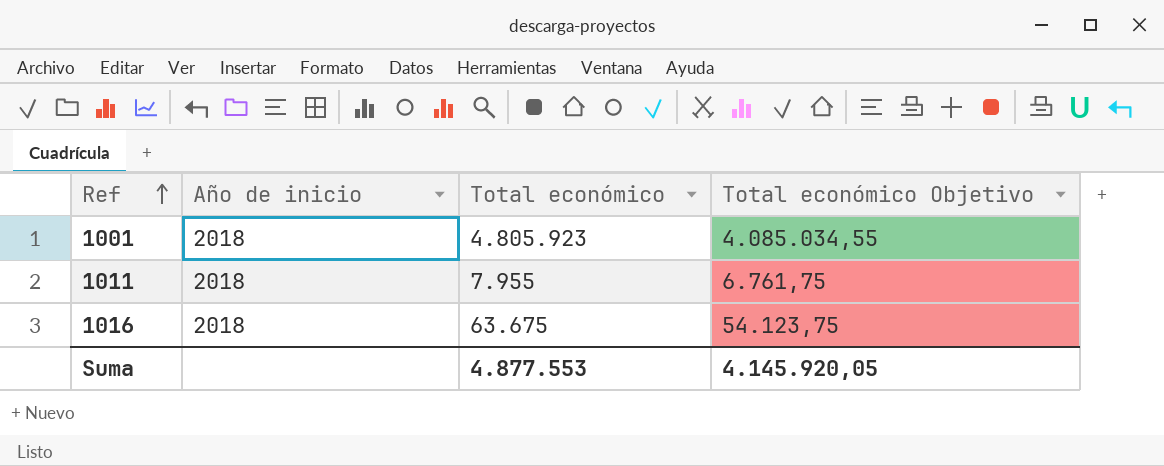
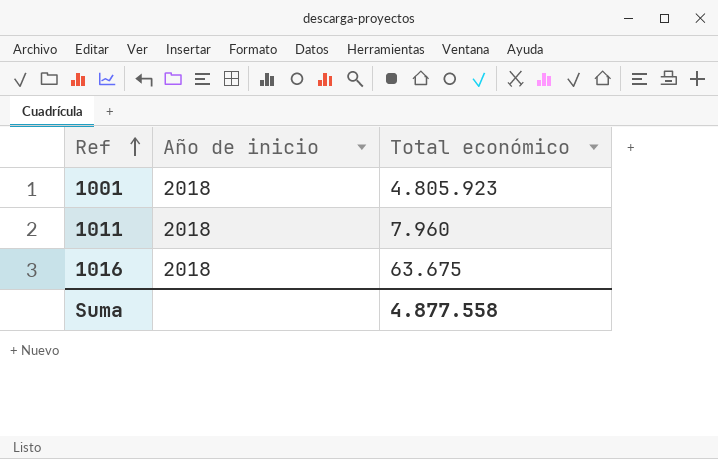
column Total económico Objetivo | formula: [Total económico] * 0,85 -> none
1011 | Total económico: 7.955 -> 7.960
Suma | Total económico: 4.877.553 -> 4.877.558

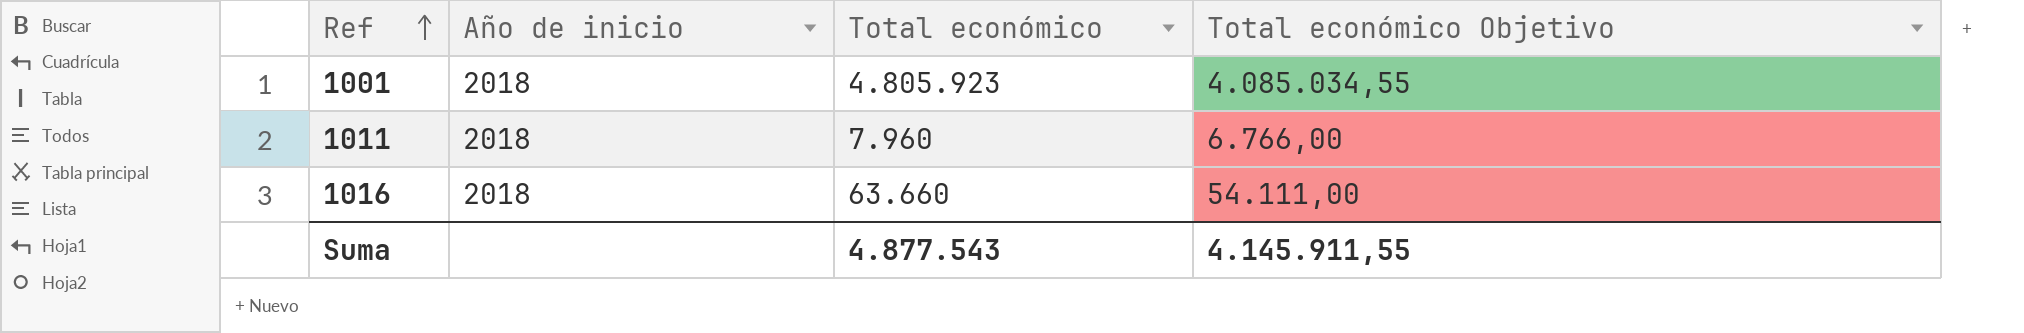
column Total económico Objetivo | formula: none -> [Total económico] * 0,85
1016 | Total económico: 63.675 -> 63.660
Suma | Total económico: 4.877.558 -> 4.877.543

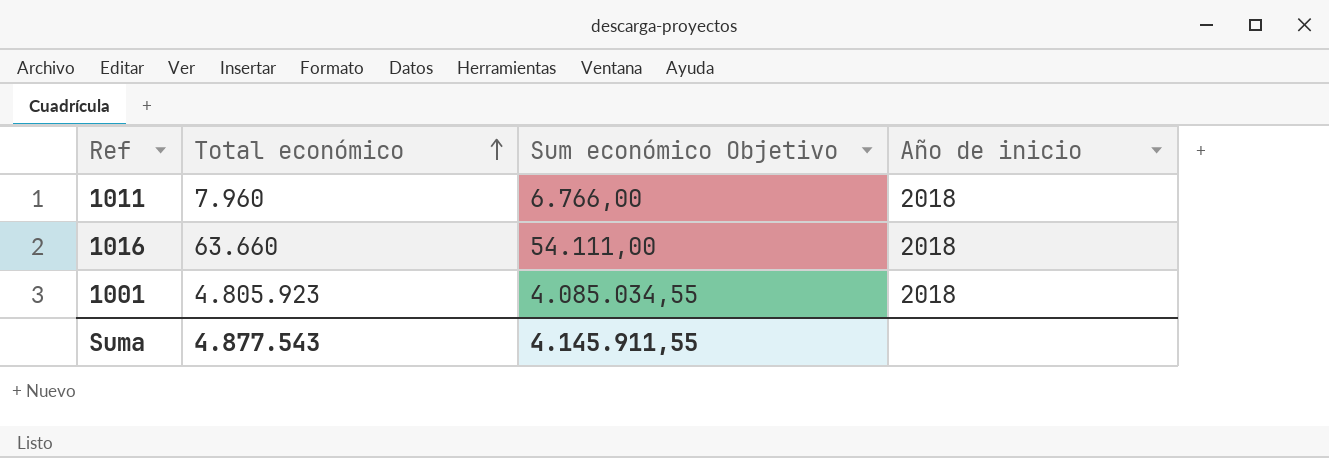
row order: Ref ascending -> Total económico ascending
column name: Total económico Objetivo -> Sum económico Objetivo
column Año de inicio | position: 2 -> 4

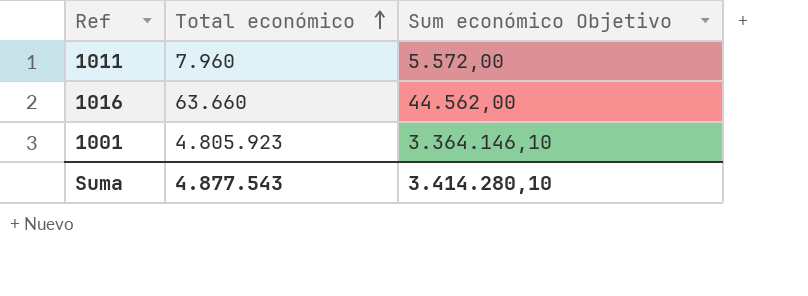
column Año de inicio | position: 4 -> none
column Sum económico Objetivo | formula: [Total económico] * 0,85 -> [Total económico] * 0,7
Suma | Sum económico Objetivo: 4.145.911,55 -> 3.414.280,10

